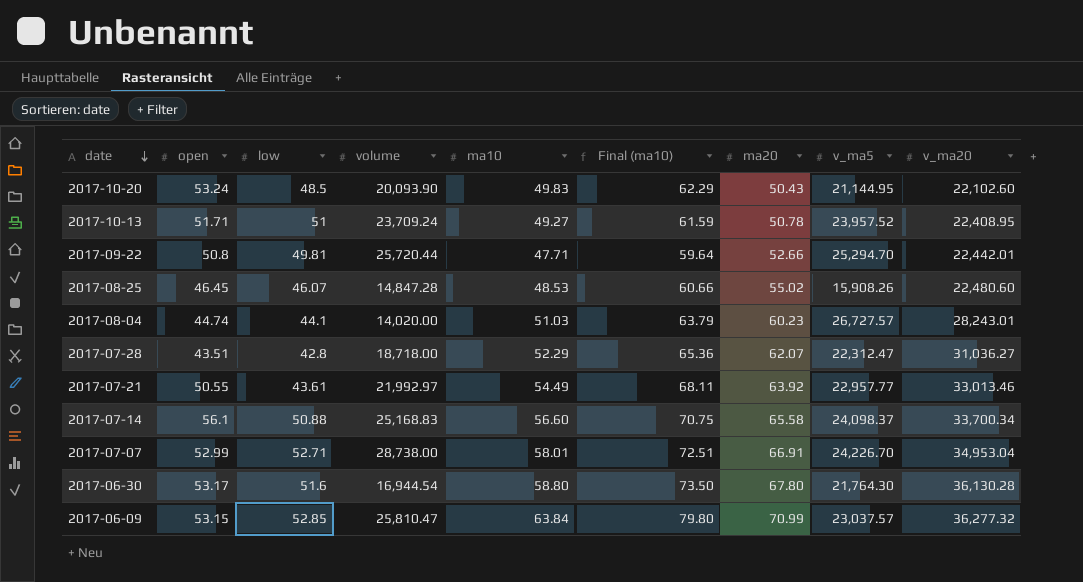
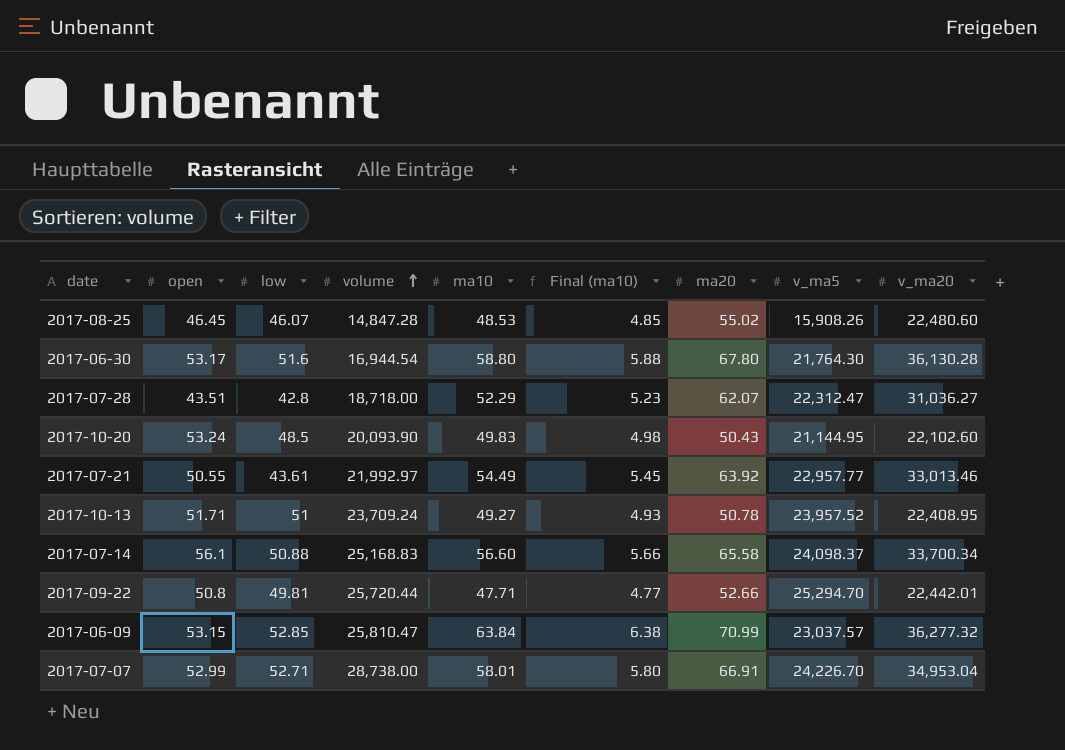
row order: date descending -> volume ascending
column Final (ma10) | formula: [ma10] * 1.25 -> [ma10] * 0.1
row 2017-08-04: 44.74 | 44.1 | 14,020.00 | 51.03 | 63.79 | 60.23 | 26,727.57 | 28,243.01 -> none

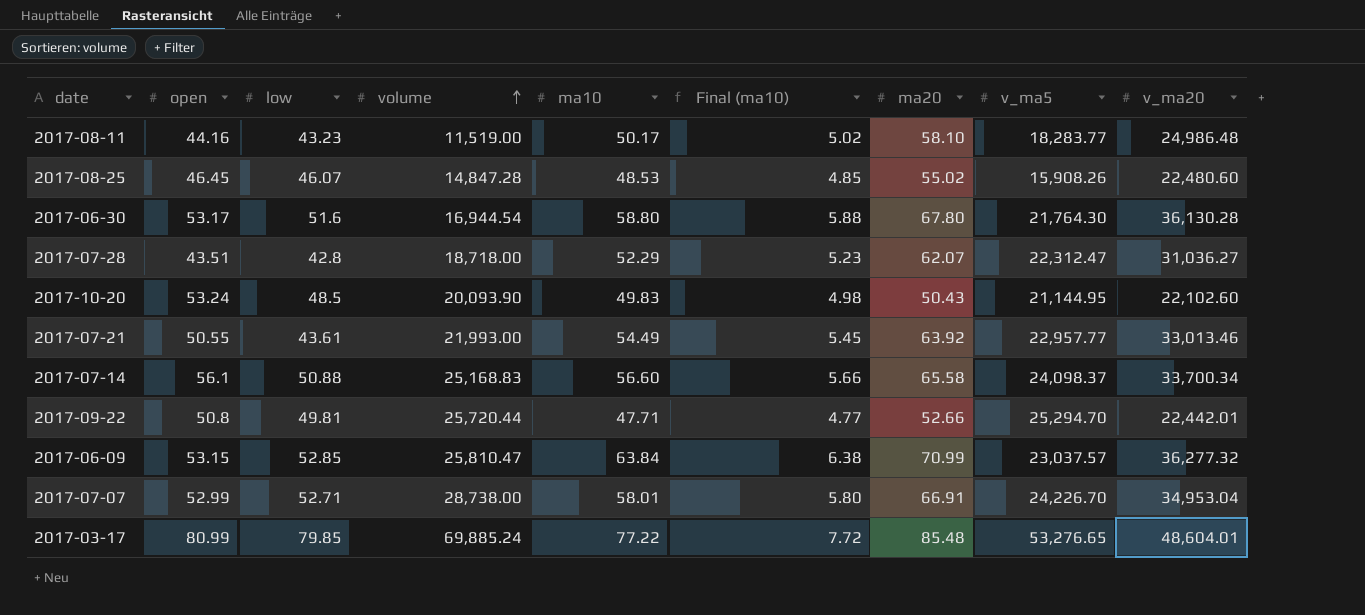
row 2017-10-13: 51.71 | 51 | 23,709.24 | 49.27 | 4.93 | 50.78 | 23,957.52 | 22,408.95 -> none
row 2017-08-11: none -> 44.16 | 43.23 | 11,519.00 | 50.17 | 5.02 | 58.10 | 18,283.77 | 24,986.48
2017-07-21 | volume: 21,992.97 -> 21,993.00
row 2017-03-17: none -> 80.99 | 79.85 | 69,885.24 | 77.22 | 7.72 | 85.48 | 53,276.65 | 48,604.01

